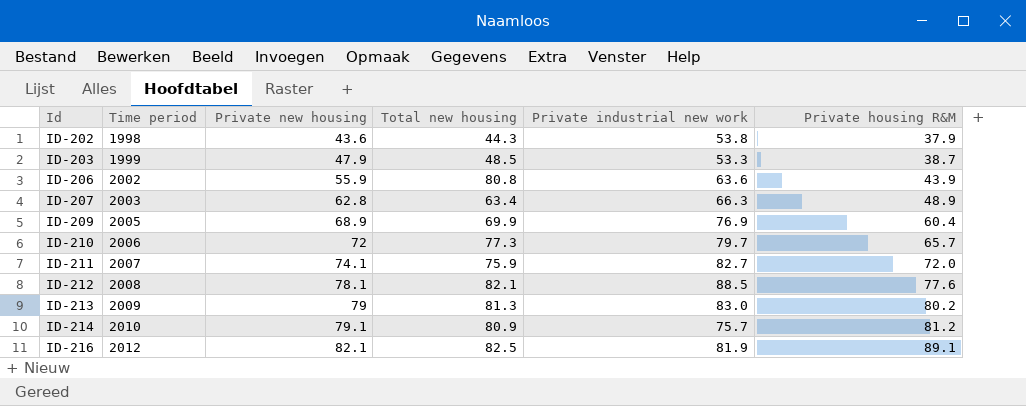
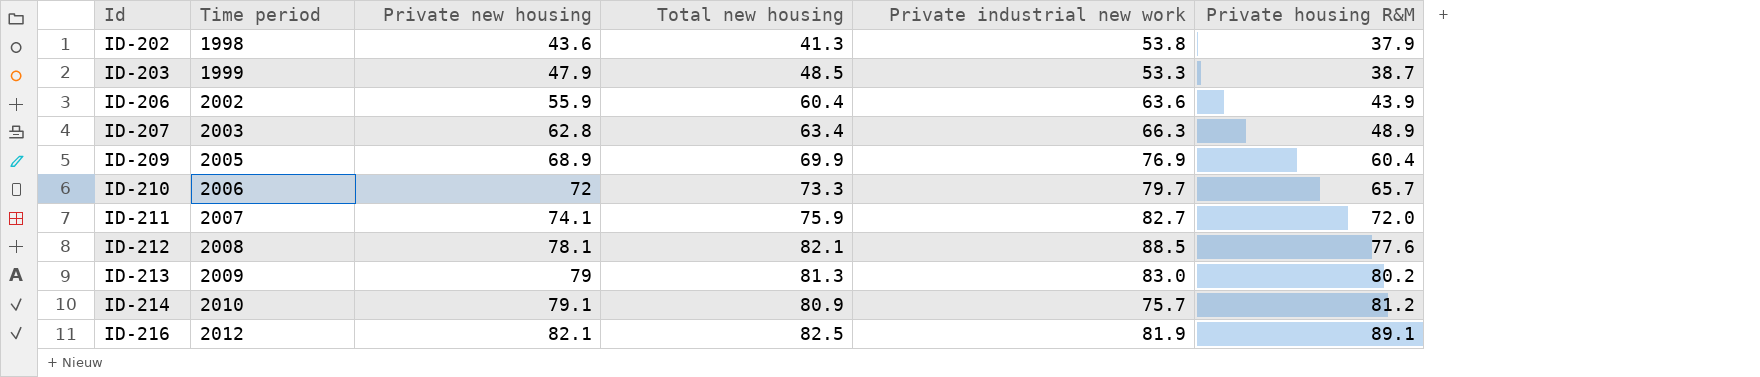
ID-202 | Total new housing: 44.3 -> 41.3
ID-206 | Total new housing: 80.8 -> 60.4
ID-210 | Total new housing: 77.3 -> 73.3

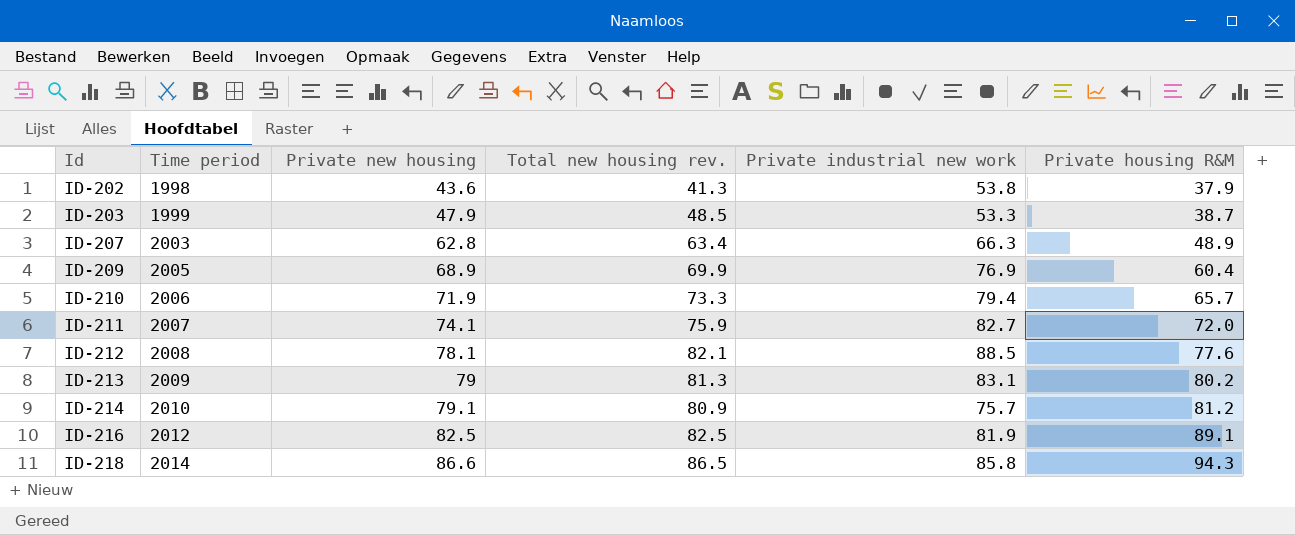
column name: Total new housing -> Total new housing rev.
row ID-206: 2002 | 55.9 | 60.4 | 63.6 | 43.9 -> none
ID-210 | Private new housing: 72 -> 71.9
ID-210 | Private industrial new work: 79.7 -> 79.4
ID-213 | Private industrial new work: 83.0 -> 83.1
ID-216 | Private new housing: 82.1 -> 82.5
row ID-218: none -> 2014 | 86.6 | 86.5 | 85.8 | 94.3

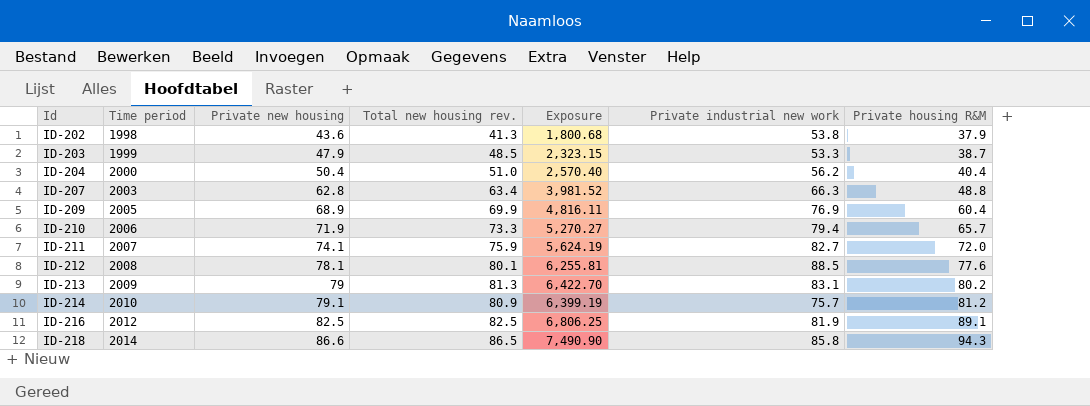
column Exposure | formula: none -> [Private new housing] * [Total new housing rev.]
row ID-204: none -> 2000 | 50.4 | 51.0 | 2,570.40 | 56.2 | 40.4
ID-207 | Private housing R&M: 48.9 -> 48.8
ID-212 | Total new housing rev.: 82.1 -> 80.1

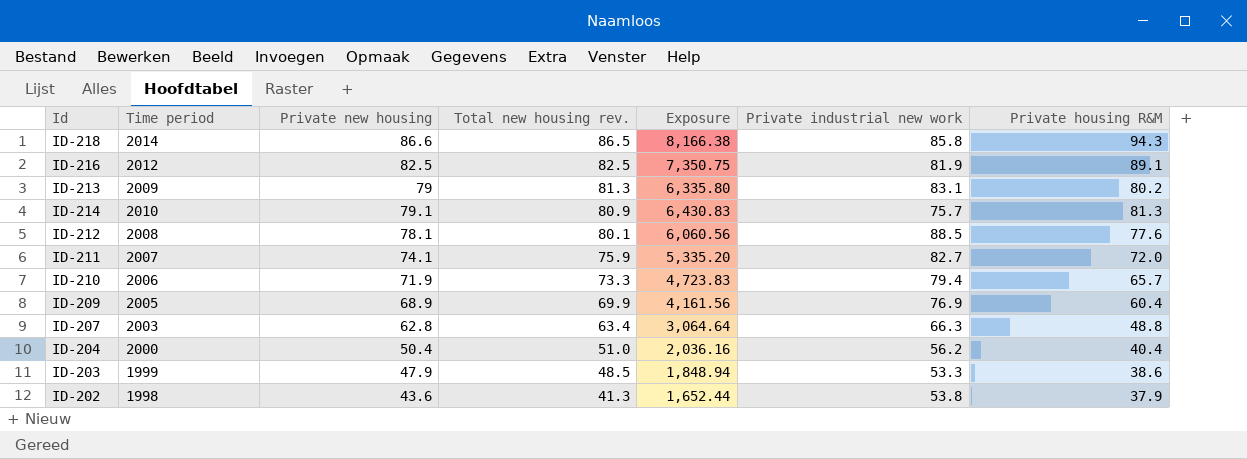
row order: Id ascending -> Total new housing rev. descending
column Exposure | formula: [Private new housing] * [Total new housing rev.] -> [Private new housing] * [Private housing R&M]
ID-214 | Private housing R&M: 81.2 -> 81.3
ID-203 | Private housing R&M: 38.7 -> 38.6

